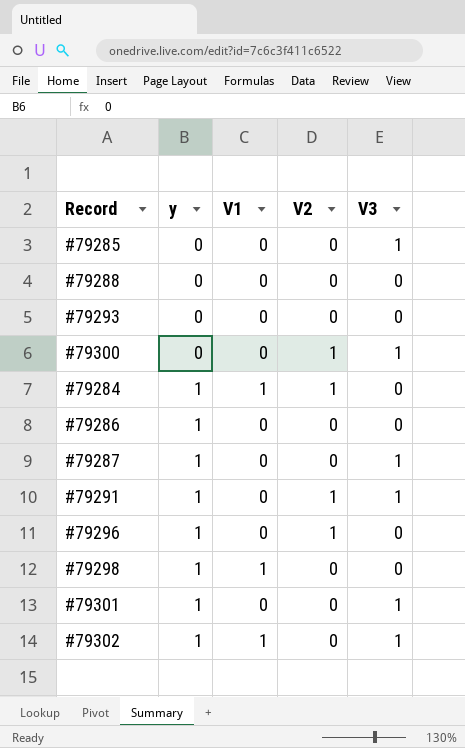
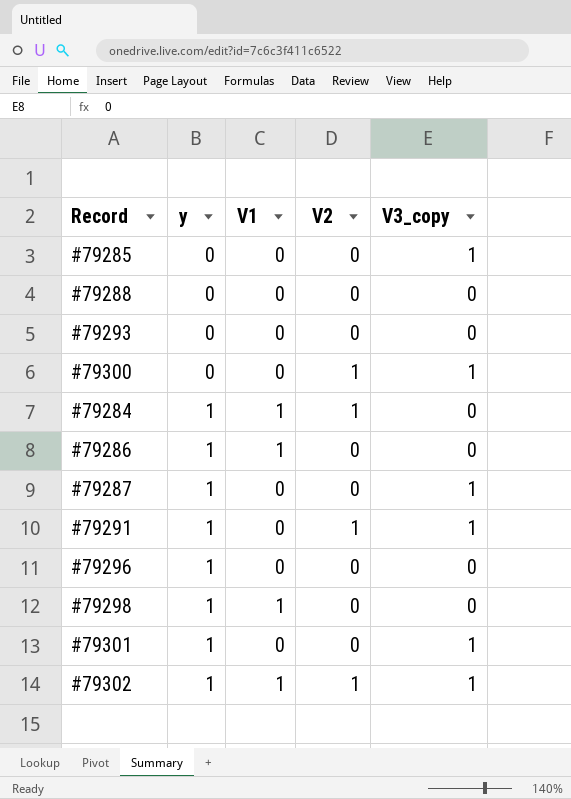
column name: V3 -> V3_copy
#79286 | V1: 0 -> 1
#79296 | V2: 1 -> 0
#79302 | V2: 0 -> 1

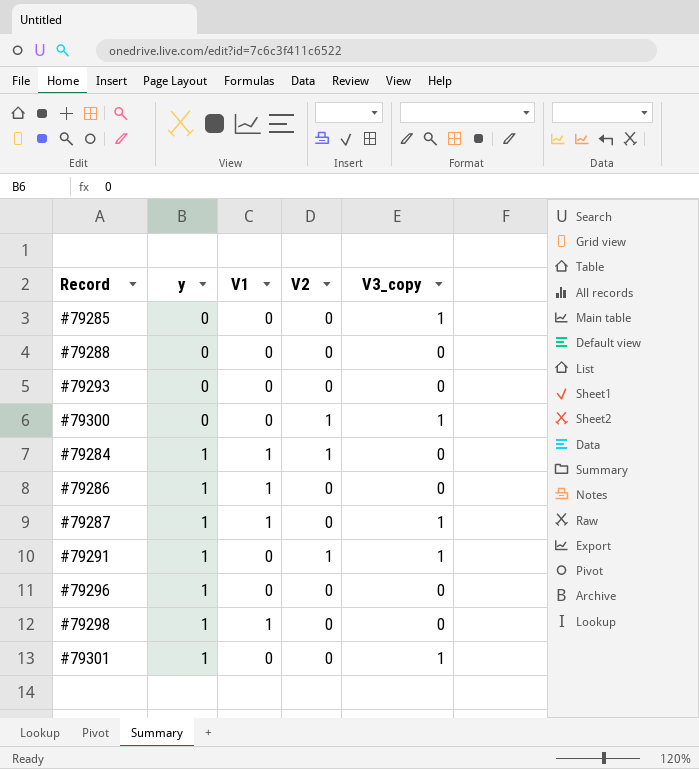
row #79302: 1 | 1 | 1 | 1 -> none
#79287 | V1: 0 -> 1

